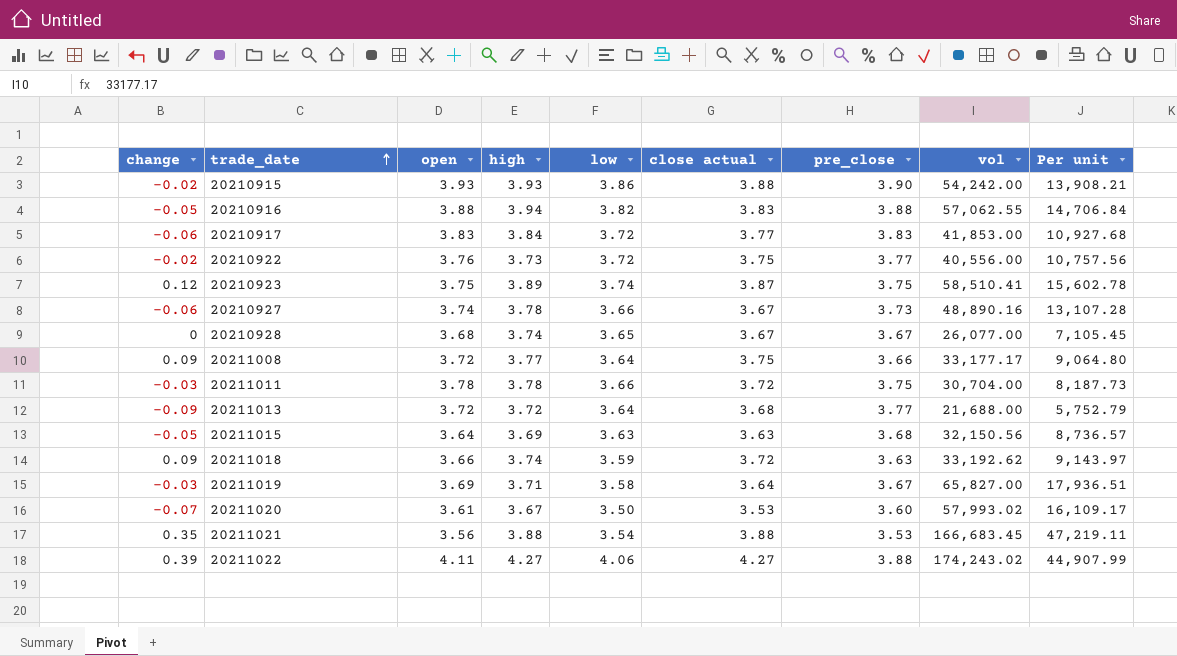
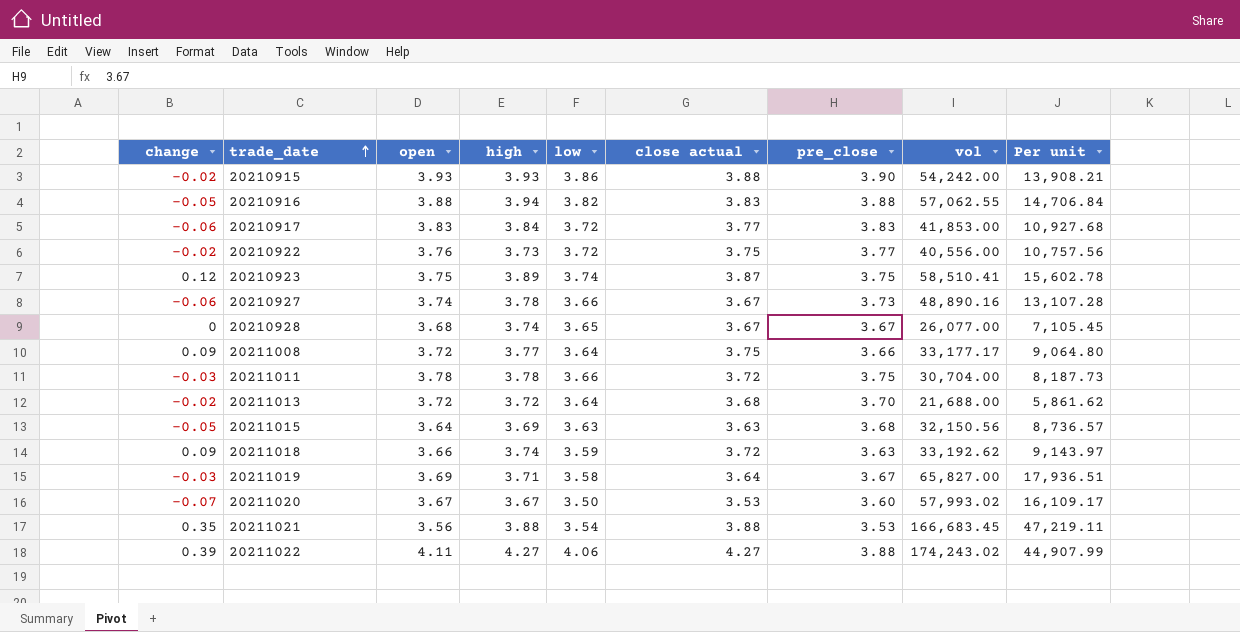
20211013 | change: -0.09 -> -0.02
20211013 | pre_close: 3.77 -> 3.70
20211013 | Per unit: 5,752.79 -> 5,861.62
20211020 | open: 3.61 -> 3.67

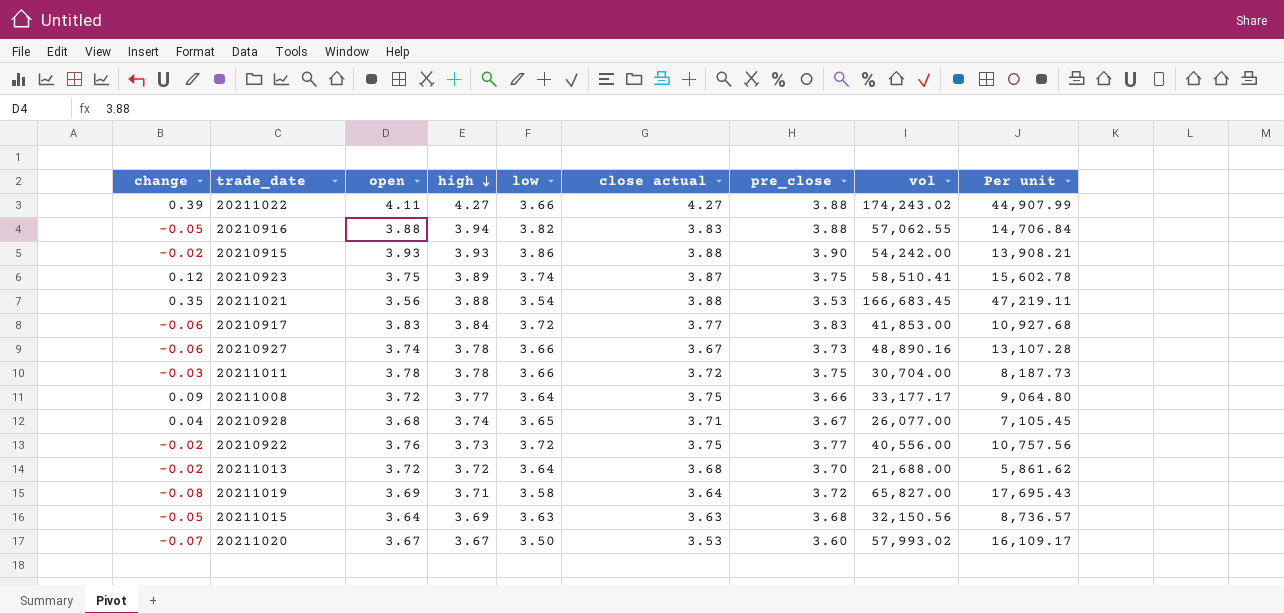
row order: trade_date ascending -> high descending
row 20211018: 0.09 | 3.66 | 3.74 | 3.59 | 3.72 | 3.63 | 33,192.62 | 9,143.97 -> none
20211022 | low: 4.06 -> 3.66
20210928 | change: 0 -> 0.04
20210928 | close actual: 3.67 -> 3.71
20211019 | change: -0.03 -> -0.08
20211019 | pre_close: 3.67 -> 3.72
20211019 | Per unit: 17,936.51 -> 17,695.43

